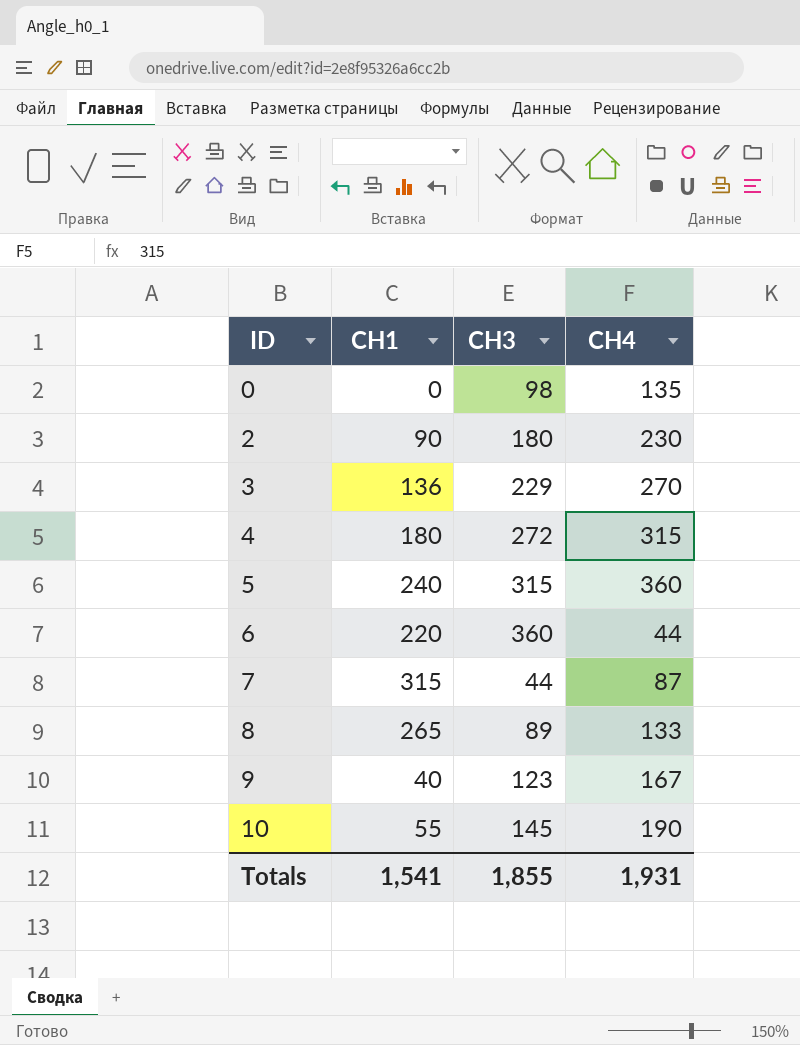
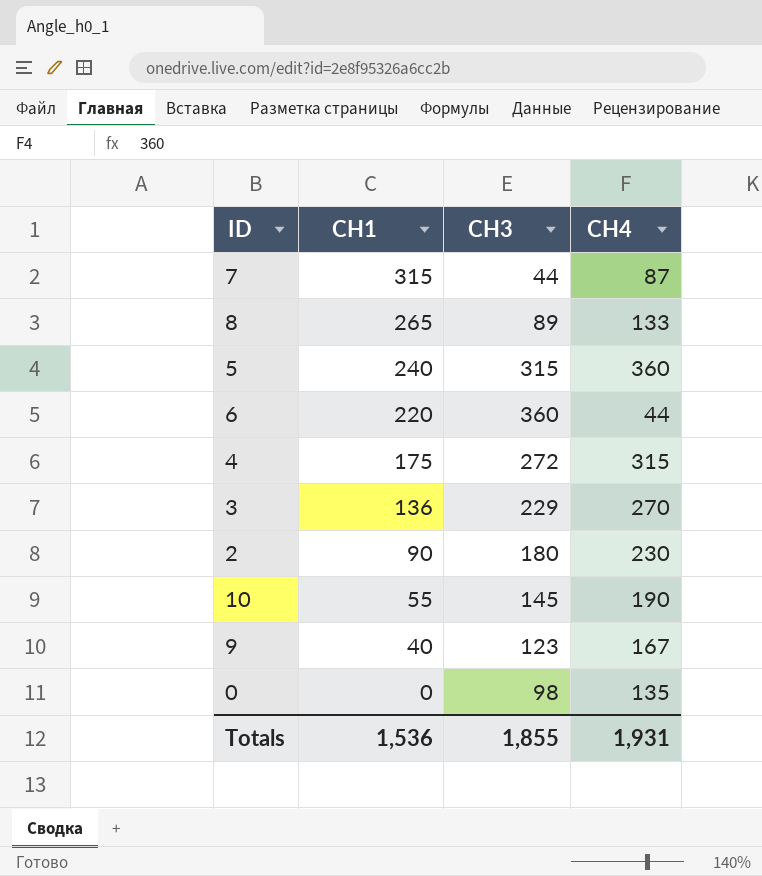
row order: ID ascending -> CH1 descending
4 | CH1: 180 -> 175
Totals | CH1: 1,541 -> 1,536

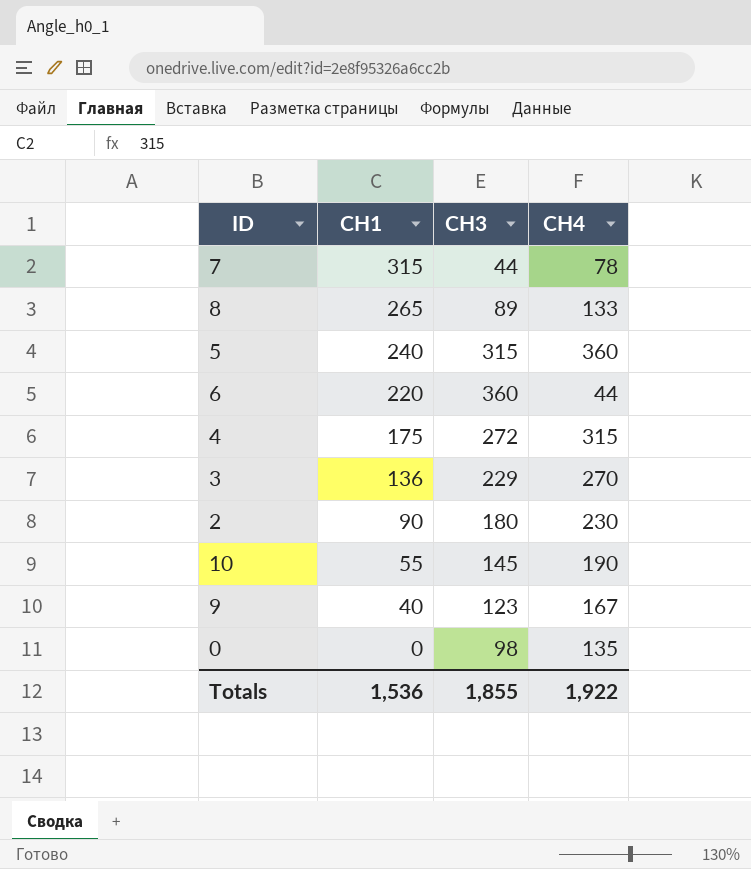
7 | CH4: 87 -> 78
Totals | CH4: 1,931 -> 1,922

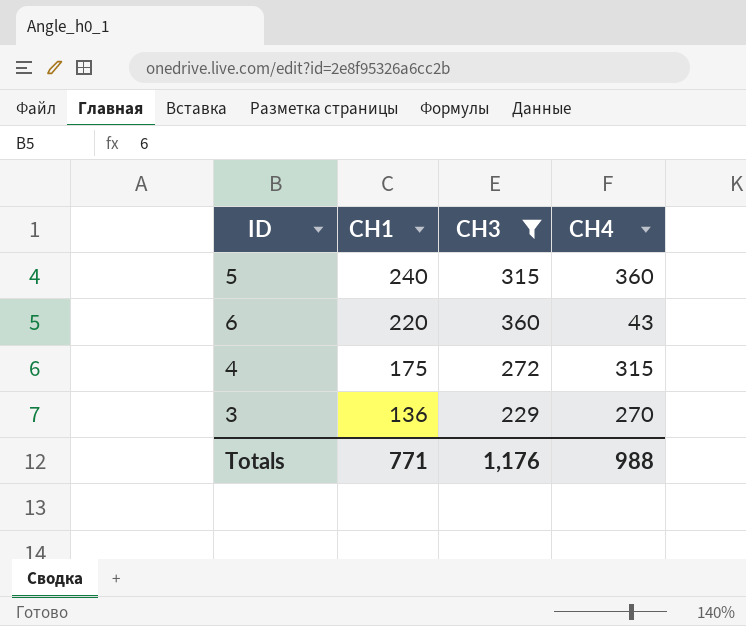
filter: none -> CH3 >= 229
6 | CH4: 44 -> 43
Totals | CH1: 1,536 -> 771
Totals | CH3: 1,855 -> 1,176
Totals | CH4: 1,922 -> 988

